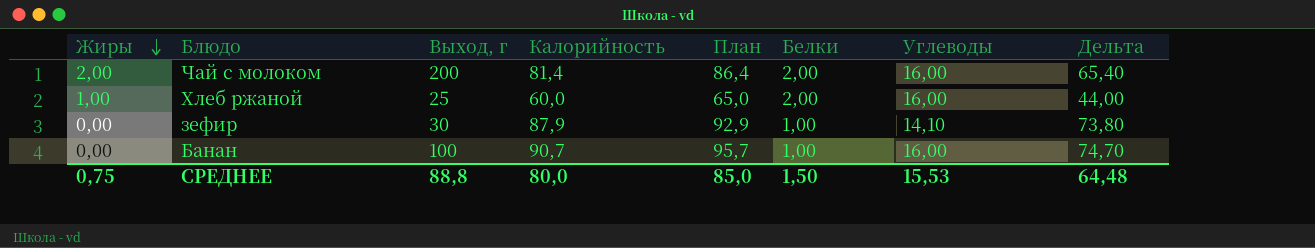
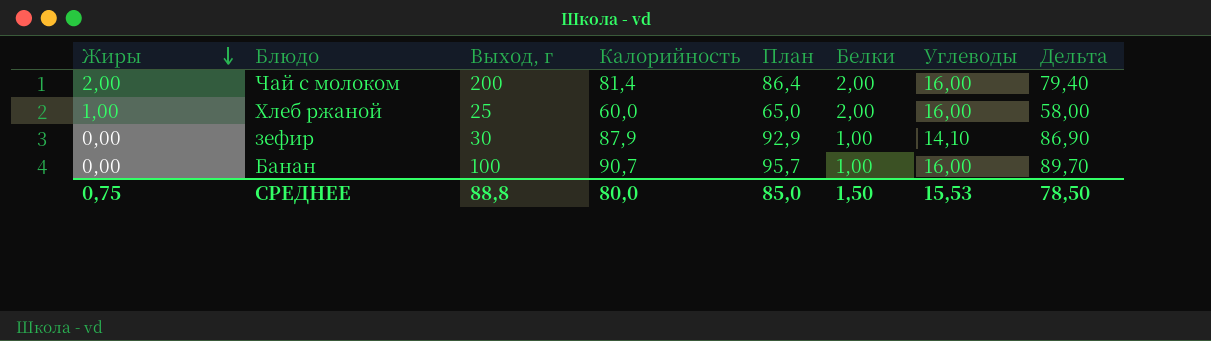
column Дельта | formula: [Калорийность] - [Углеводы] -> [Калорийность] - [Белки]
СРЕДНЕЕ | Дельта: 64,48 -> 78,50

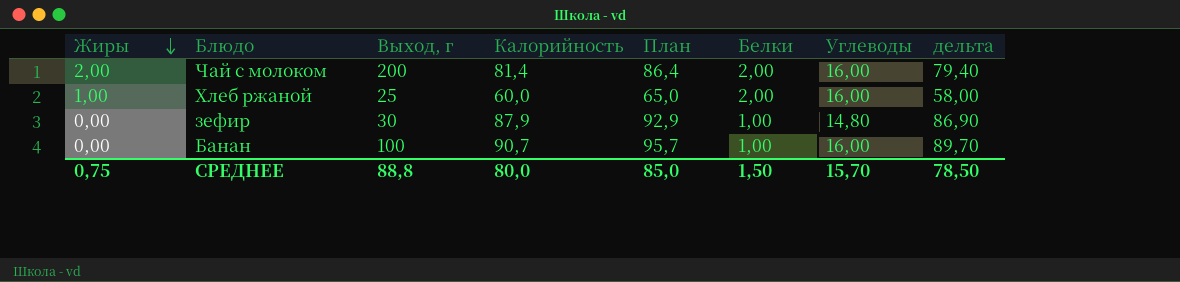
column name: Дельта -> дельта
зефир | Углеводы: 14,10 -> 14,80
СРЕДНЕЕ | Углеводы: 15,53 -> 15,70

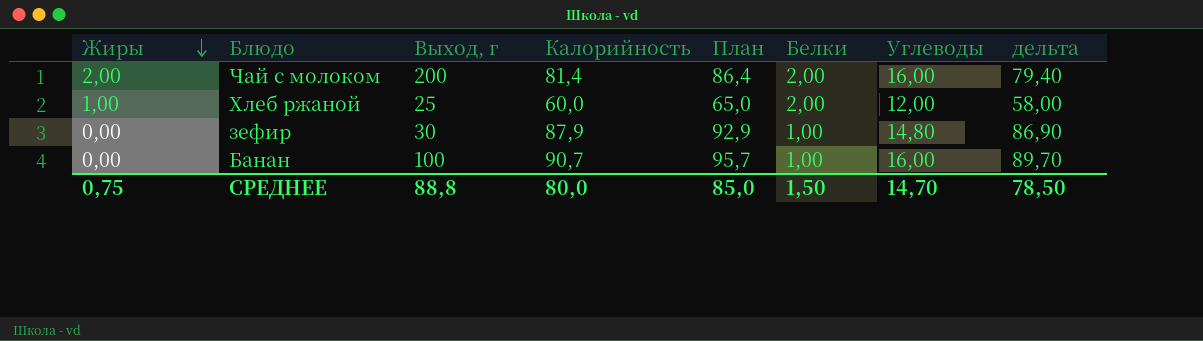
Хлеб ржаной | Углеводы: 16,00 -> 12,00
СРЕДНЕЕ | Углеводы: 15,70 -> 14,70

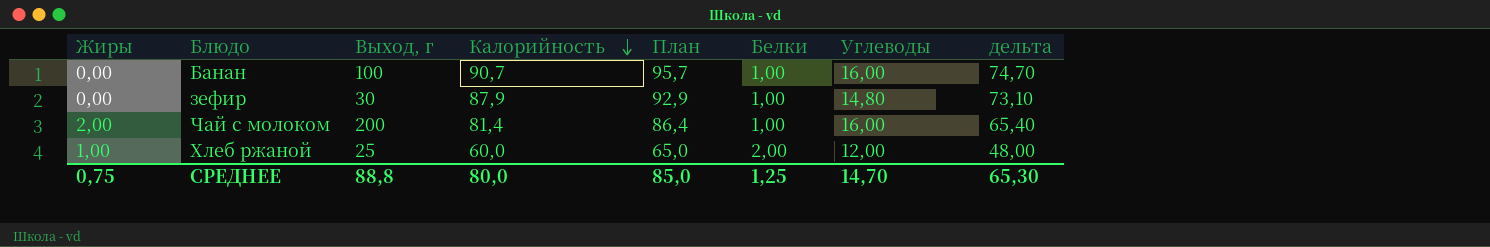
row order: Жиры descending -> Калорийность descending
column дельта | formula: [Калорийность] - [Белки] -> [Калорийность] - [Углеводы]
Чай с молоком | Белки: 2,00 -> 1,00
СРЕДНЕЕ | Белки: 1,50 -> 1,25
СРЕДНЕЕ | дельта: 78,50 -> 65,30

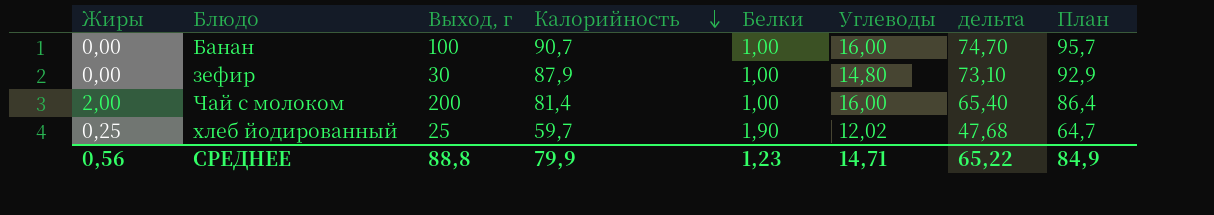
column План | position: 5 -> 8
row Хлеб ржаной: 1,00 | 25 | 60,0 | 65,0 | 2,00 | 12,00 | 48,00 -> none
row хлеб йодированный: none -> 0,25 | 25 | 59,7 | 1,90 | 12,02 | 47,68 | 64,7
СРЕДНЕЕ | Жиры: 0,75 -> 0,56
СРЕДНЕЕ | Калорийность: 80,0 -> 79,9
СРЕДНЕЕ | Белки: 1,25 -> 1,23
СРЕДНЕЕ | Углеводы: 14,70 -> 14,71
СРЕДНЕЕ | дельта: 65,30 -> 65,22
СРЕДНЕЕ | План: 85,0 -> 84,9

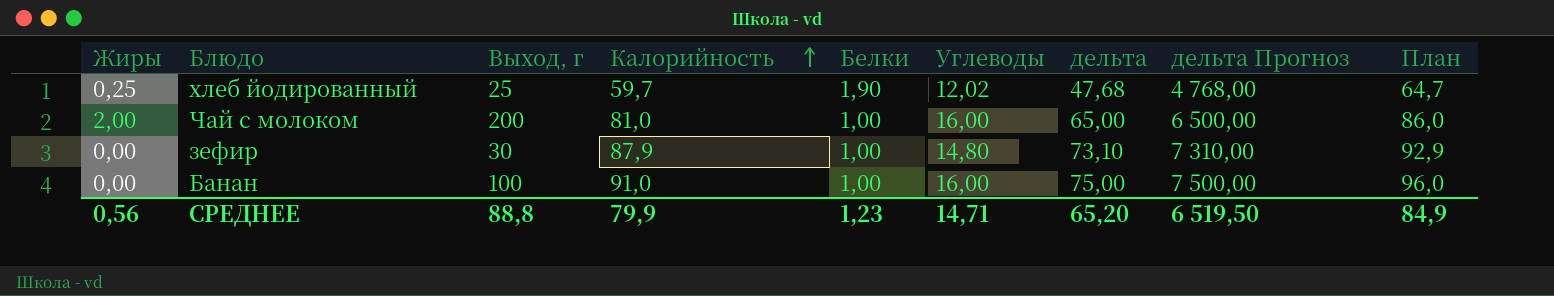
row order: Калорийность descending -> Калорийность ascending
column дельта Прогноз | formula: none -> [дельта] * 100
Чай с молоком | Калорийность: 81,4 -> 81,0
Чай с молоком | дельта: 65,40 -> 65,00
Чай с молоком | План: 86,4 -> 86,0
Банан | Калорийность: 90,7 -> 91,0
Банан | дельта: 74,70 -> 75,00
Банан | План: 95,7 -> 96,0
СРЕДНЕЕ | дельта: 65,22 -> 65,20

